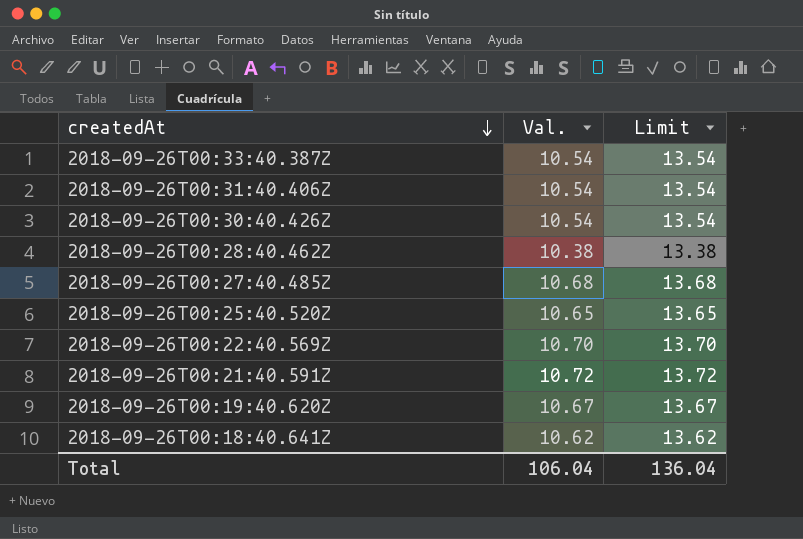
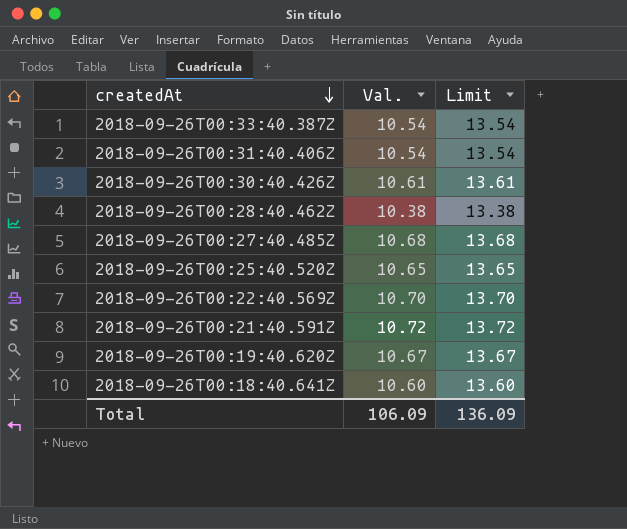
2018-09-26T00:30:40.426Z | Val.: 10.54 -> 10.61
2018-09-26T00:30:40.426Z | Limit: 13.54 -> 13.61
2018-09-26T00:18:40.641Z | Val.: 10.62 -> 10.60
2018-09-26T00:18:40.641Z | Limit: 13.62 -> 13.60
Total | Val.: 106.04 -> 106.09
Total | Limit: 136.04 -> 136.09

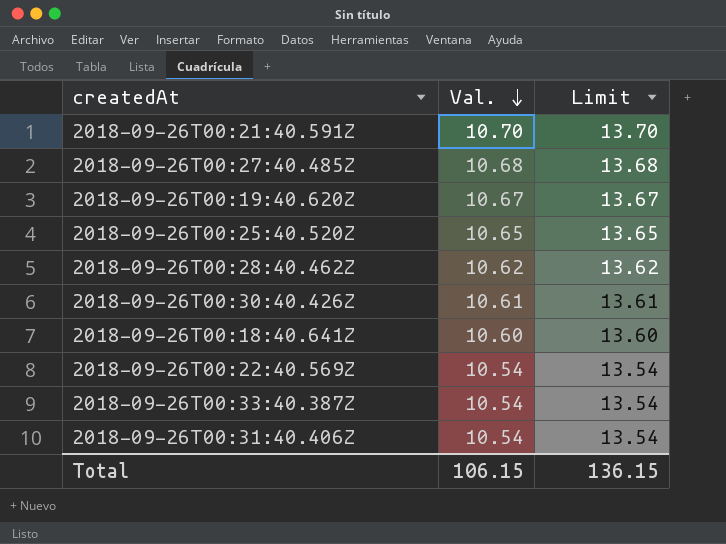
row order: createdAt descending -> Val. descending
2018-09-26T00:21:40.591Z | Val.: 10.72 -> 10.70
2018-09-26T00:21:40.591Z | Limit: 13.72 -> 13.70
2018-09-26T00:28:40.462Z | Val.: 10.38 -> 10.62
2018-09-26T00:28:40.462Z | Limit: 13.38 -> 13.62
2018-09-26T00:22:40.569Z | Val.: 10.70 -> 10.54
2018-09-26T00:22:40.569Z | Limit: 13.70 -> 13.54
Total | Val.: 106.09 -> 106.15
Total | Limit: 136.09 -> 136.15

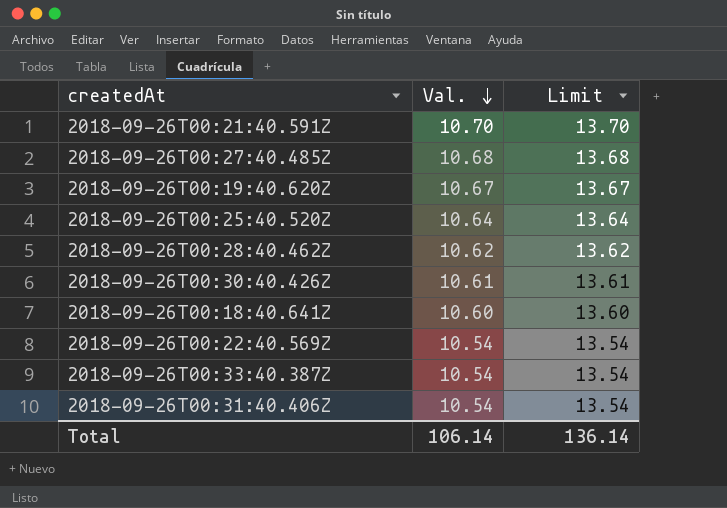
2018-09-26T00:25:40.520Z | Val.: 10.65 -> 10.64
2018-09-26T00:25:40.520Z | Limit: 13.65 -> 13.64
Total | Val.: 106.15 -> 106.14
Total | Limit: 136.15 -> 136.14

